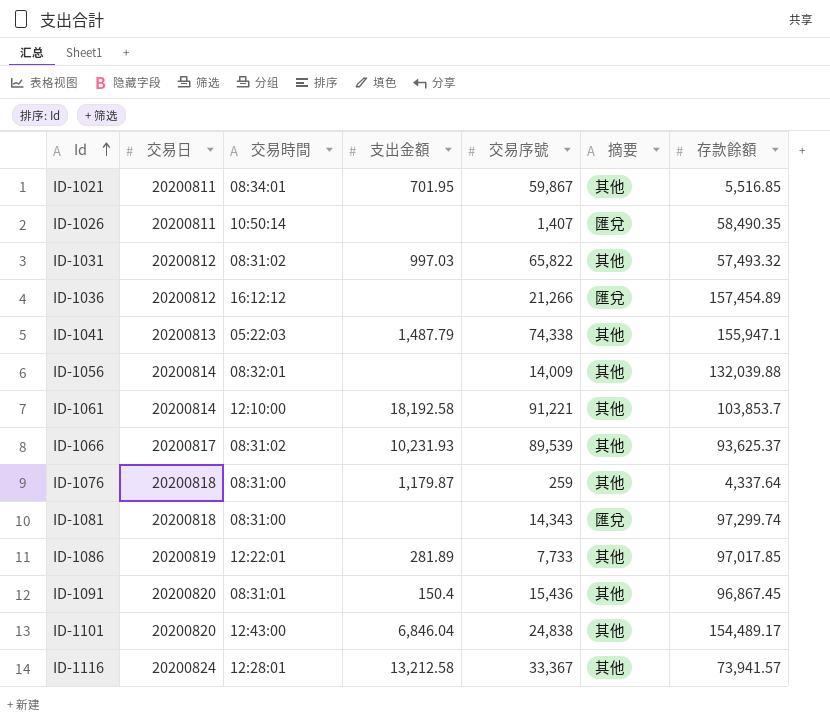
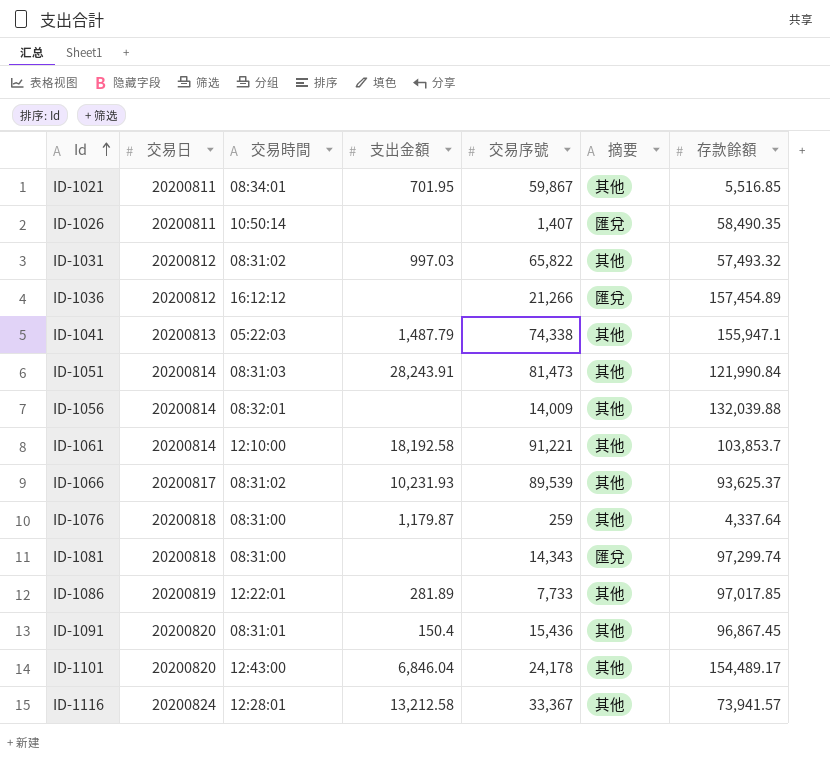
row ID-1051: none -> 20200814 | 08:31:03 | 28,243.91 | 81,473 | 其他 | 121,990.84
ID-1101 | 交易序號: 24,838 -> 24,178

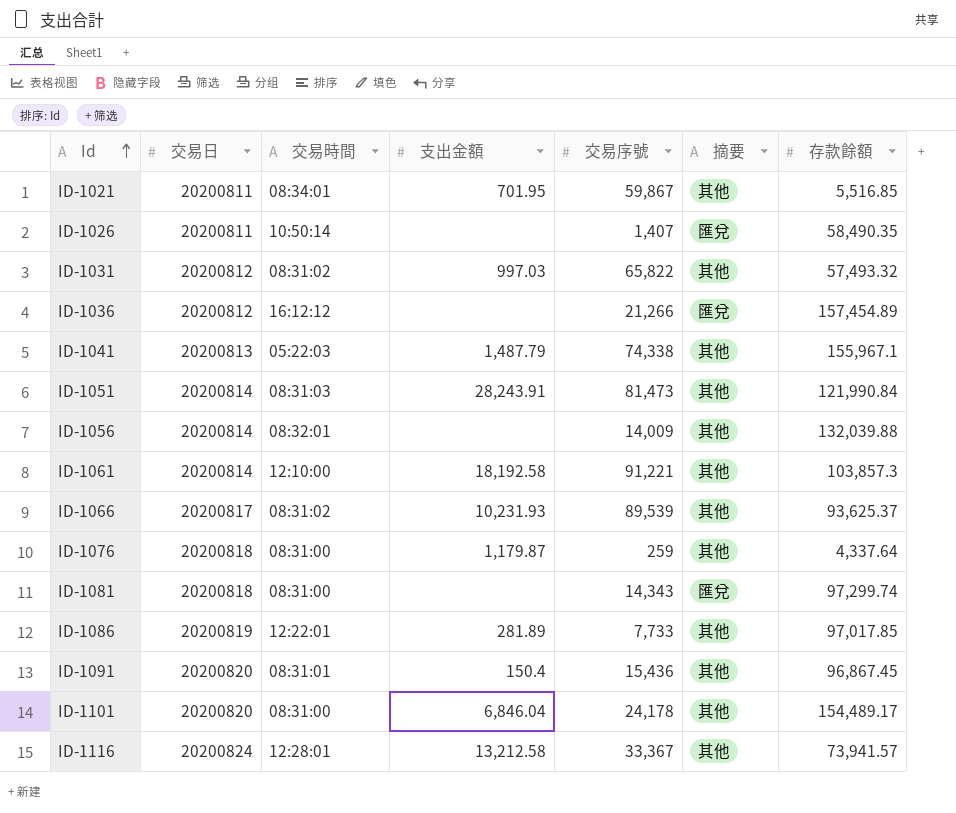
ID-1041 | 存款餘額: 155,947.1 -> 155,967.1
ID-1061 | 存款餘額: 103,853.7 -> 103,857.3
ID-1101 | 交易時間: 12:43:00 -> 08:31:00

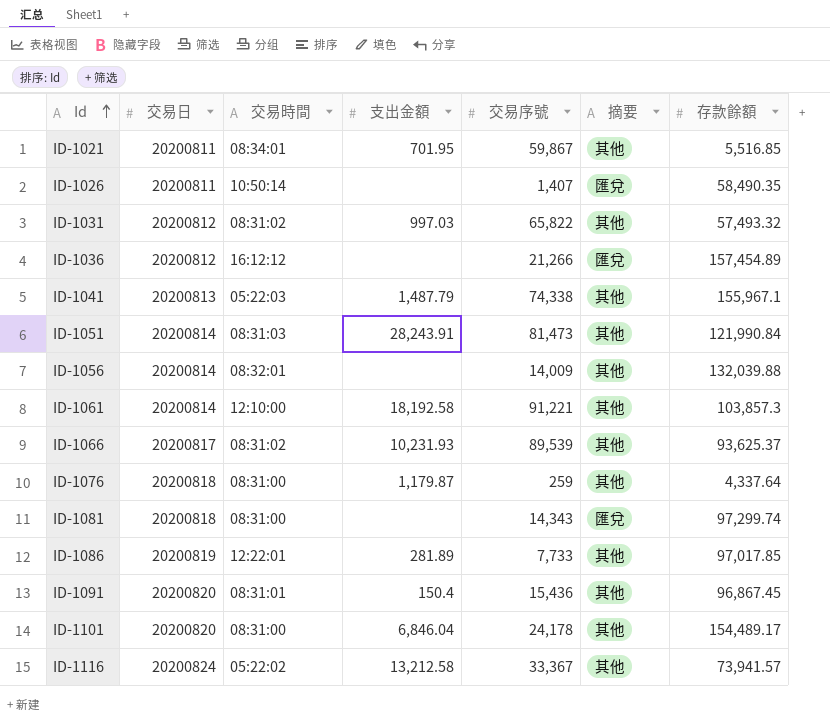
ID-1116 | 交易時間: 12:28:01 -> 05:22:02

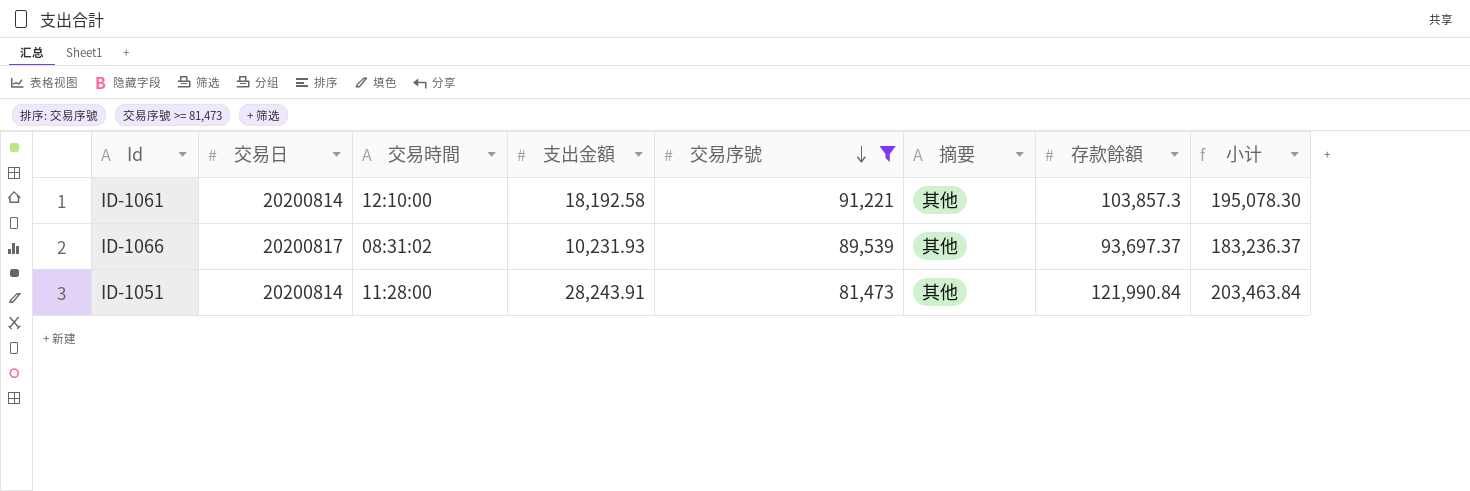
filter: none -> 交易序號 >= 81,473
row order: Id ascending -> 交易序號 descending
column 小计 | formula: none -> [交易序號] + [存款餘額]
ID-1066 | 存款餘額: 93,625.37 -> 93,697.37
ID-1051 | 交易時間: 08:31:03 -> 11:28:00

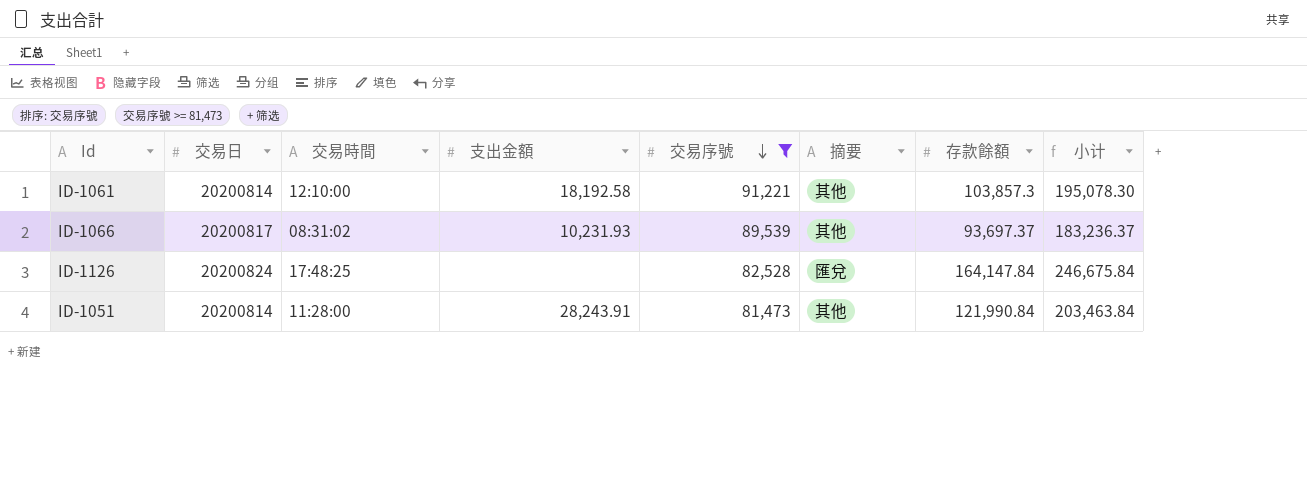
row ID-1126: none -> 20200824 | 17:48:25 | none | 82,528 | 匯兌 | 164,147.84 | 246,675.84

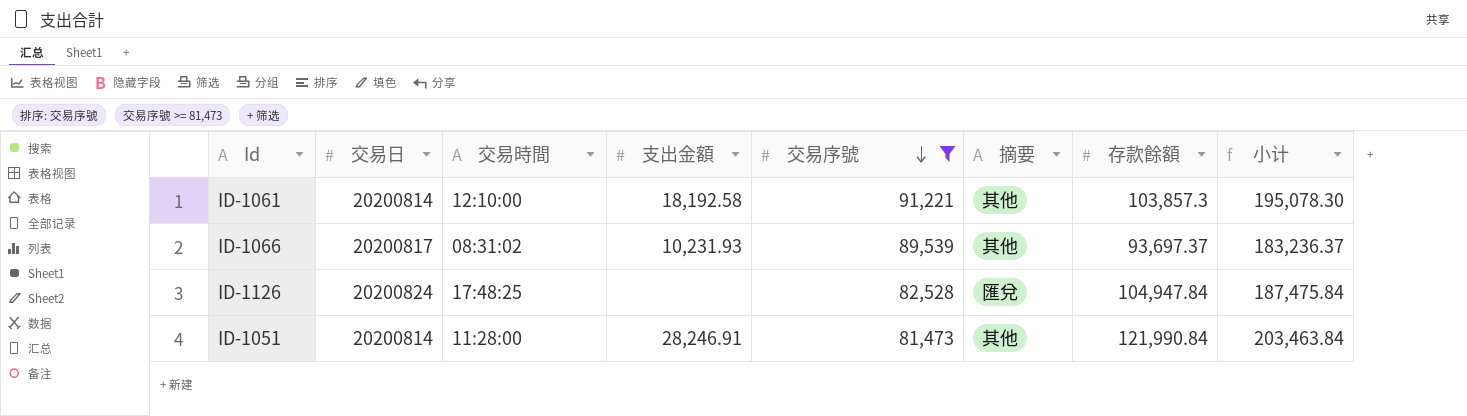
ID-1126 | 存款餘額: 164,147.84 -> 104,947.84
ID-1126 | 小计: 246,675.84 -> 187,475.84
ID-1051 | 支出金額: 28,243.91 -> 28,246.91

